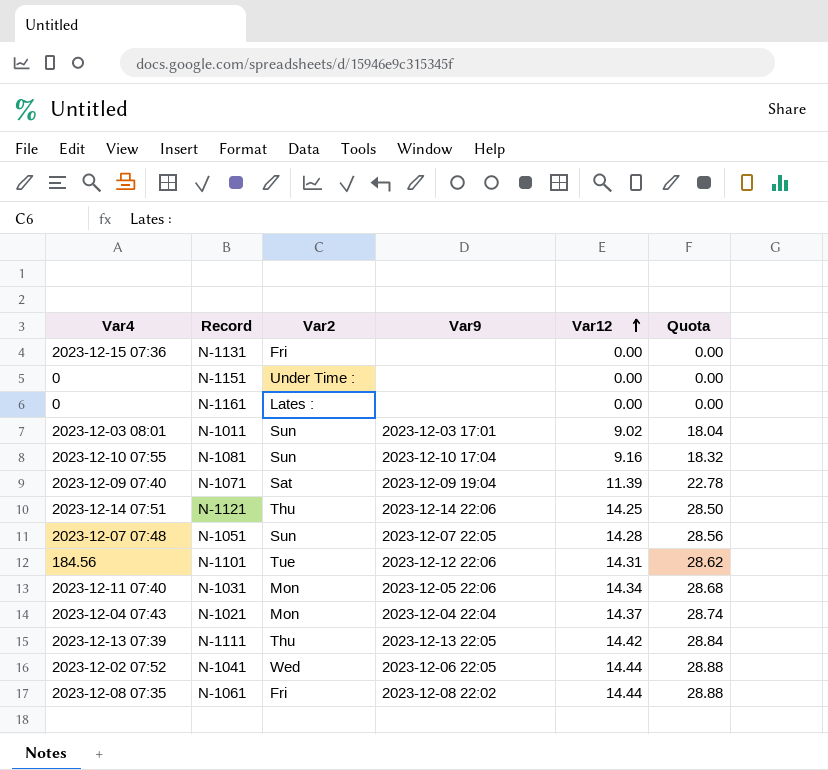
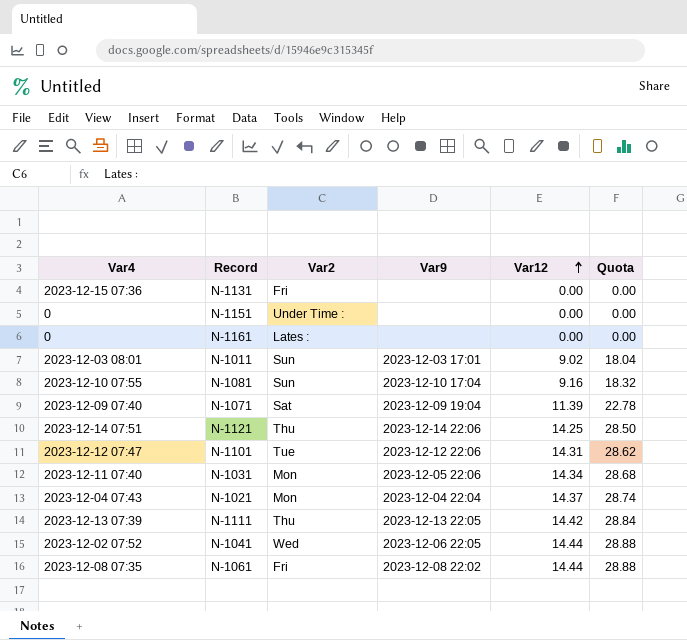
row N-1051: 2023-12-07 07:48 | Sun | 2023-12-07 22:05 | 14.28 | 28.56 -> none
N-1101 | Var4: 184.56 -> 2023-12-12 07:47

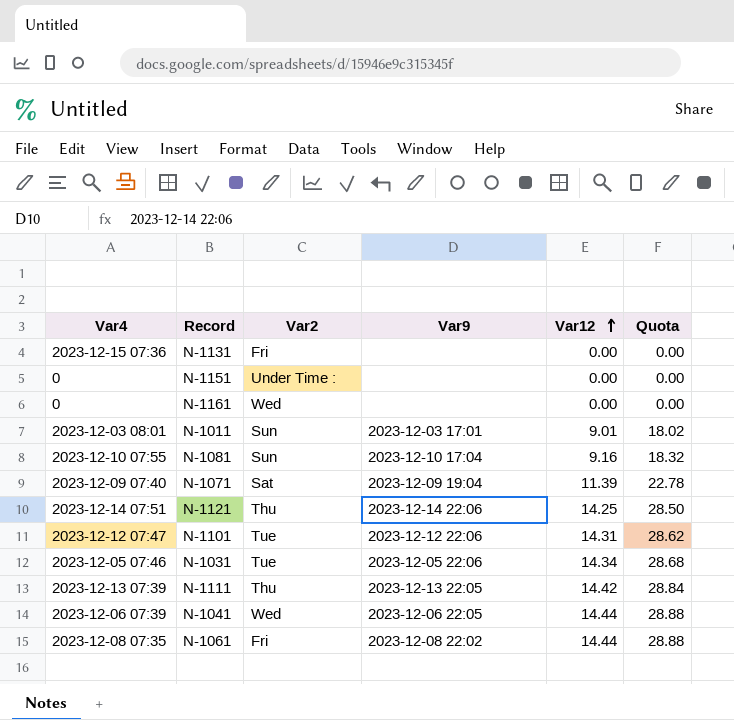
row N-1021: 2023-12-04 07:43 | Mon | 2023-12-04 22:04 | 14.37 | 28.74 -> none
N-1161 | Var2: Lates : -> Wed
N-1011 | Var12: 9.02 -> 9.01
N-1011 | Quota: 18.04 -> 18.02
N-1031 | Var4: 2023-12-11 07:40 -> 2023-12-05 07:46
N-1031 | Var2: Mon -> Tue
N-1041 | Var4: 2023-12-02 07:52 -> 2023-12-06 07:39

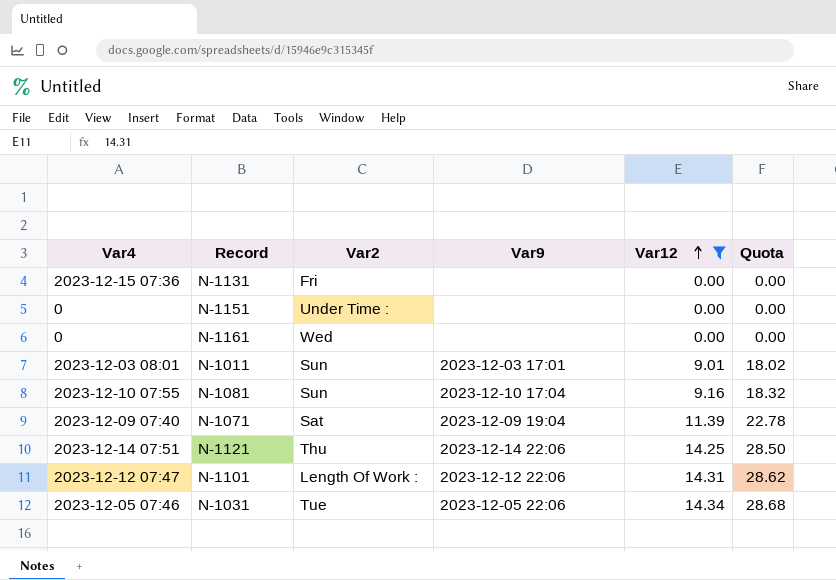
filter: none -> Var12 <= 14.34
N-1101 | Var2: Tue -> Length Of Work :

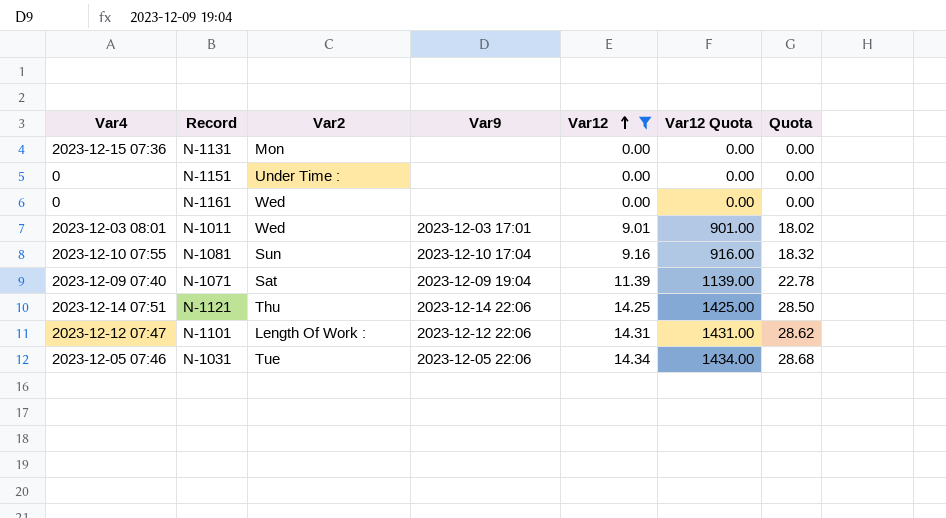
column Var12 Quota | formula: none -> [Var12] * 100
N-1131 | Var2: Fri -> Mon
N-1011 | Var2: Sun -> Wed

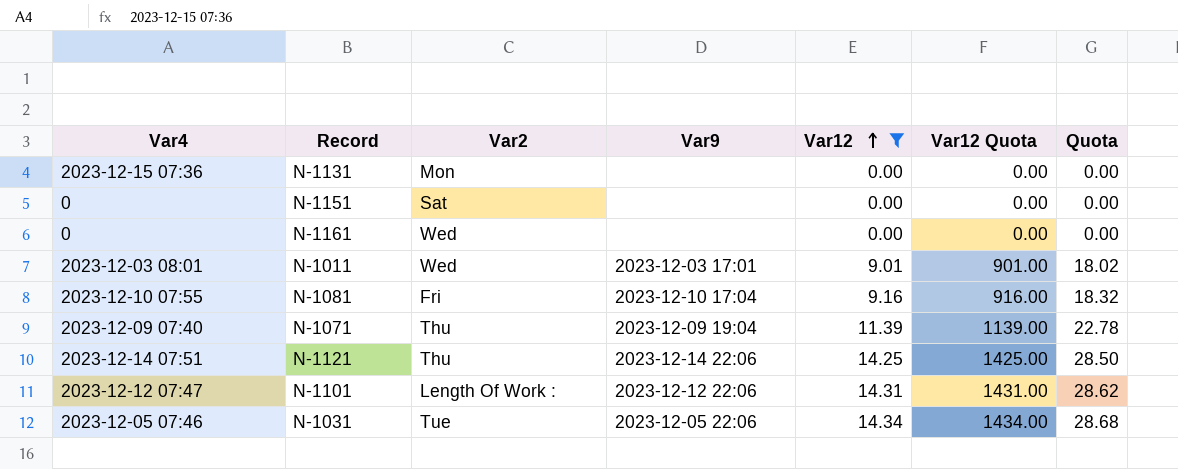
N-1151 | Var2: Under Time : -> Sat
N-1081 | Var2: Sun -> Fri
N-1071 | Var2: Sat -> Thu

